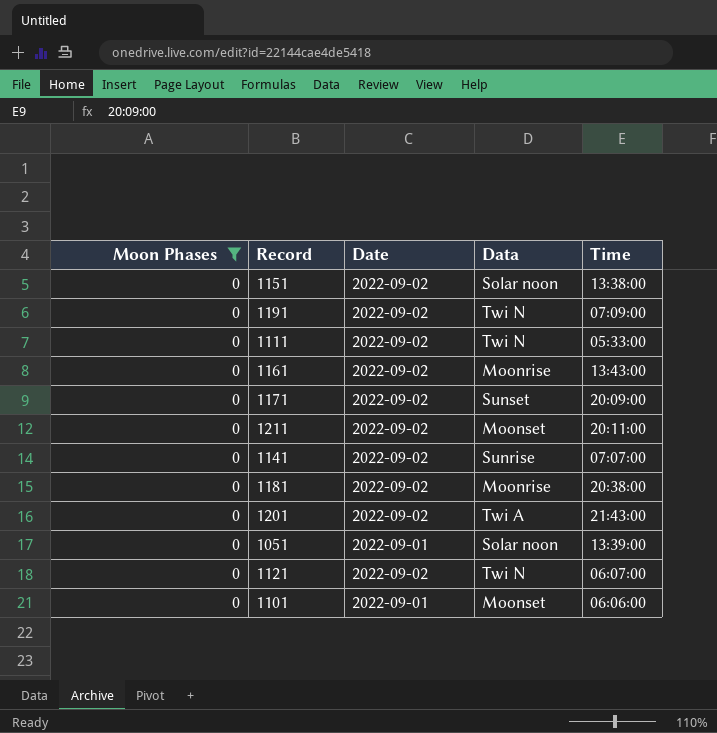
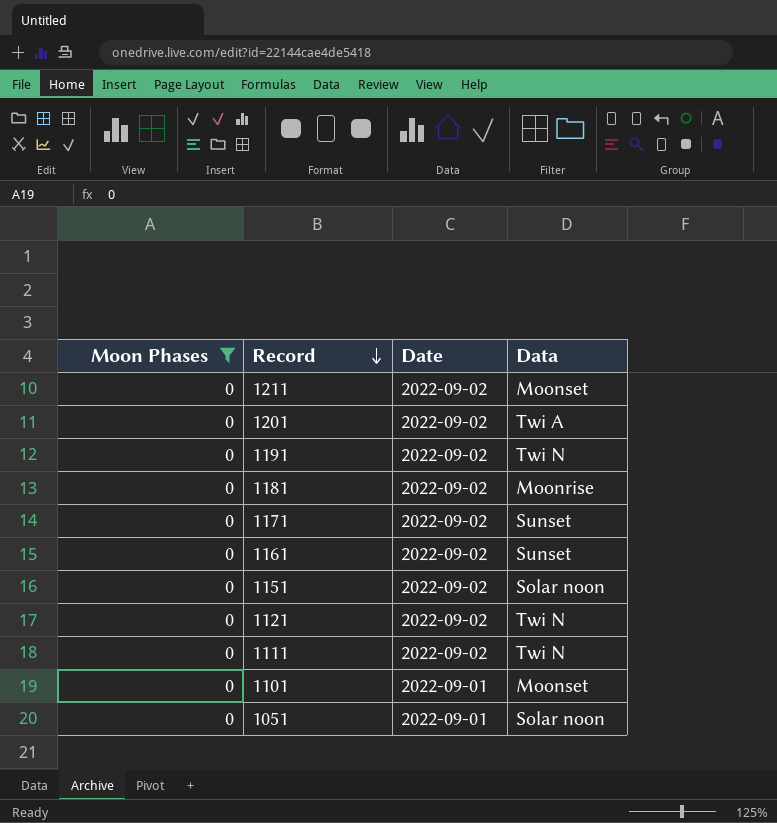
row order: none -> Record descending
column Time | position: 5 -> none
row 1141: 0 | 2022-09-02 | Sunrise | 07:07:00 -> none
1161 | Data: Moonrise -> Sunset

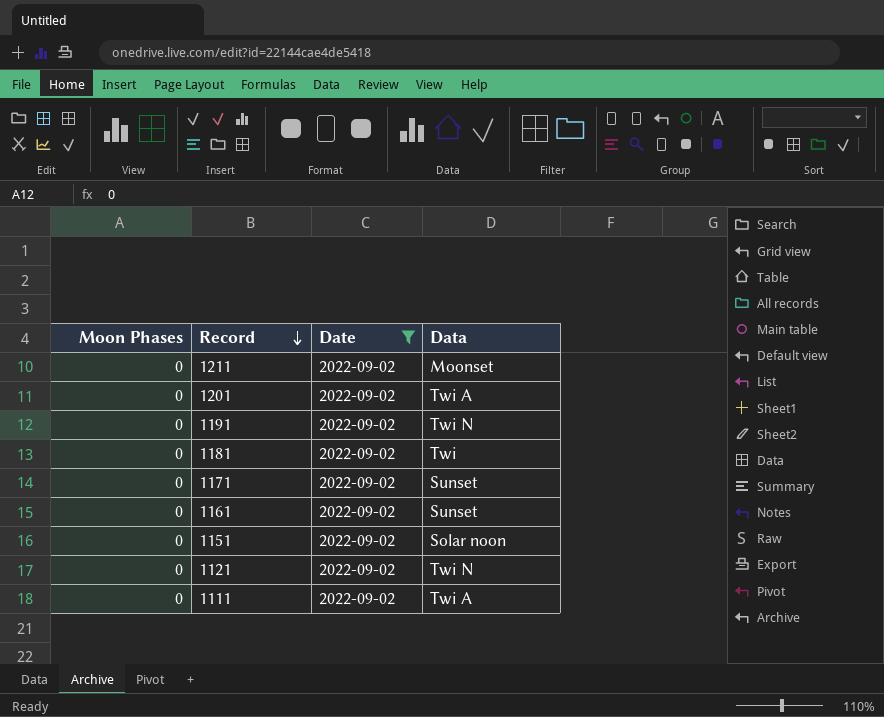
filter: Moon Phases = 0 -> Date = 2022-09-02
1181 | Data: Moonrise -> Twi
1111 | Data: Twi N -> Twi A

